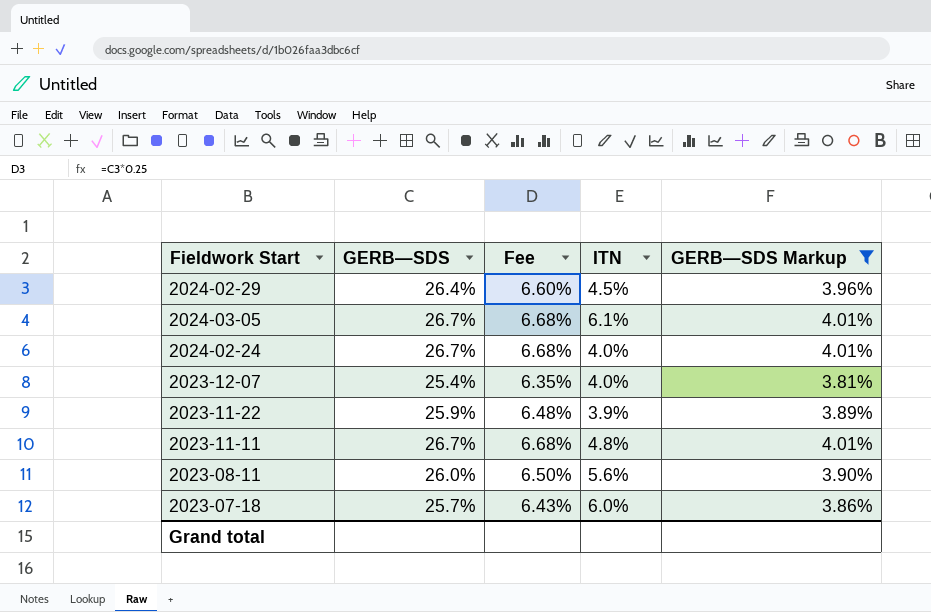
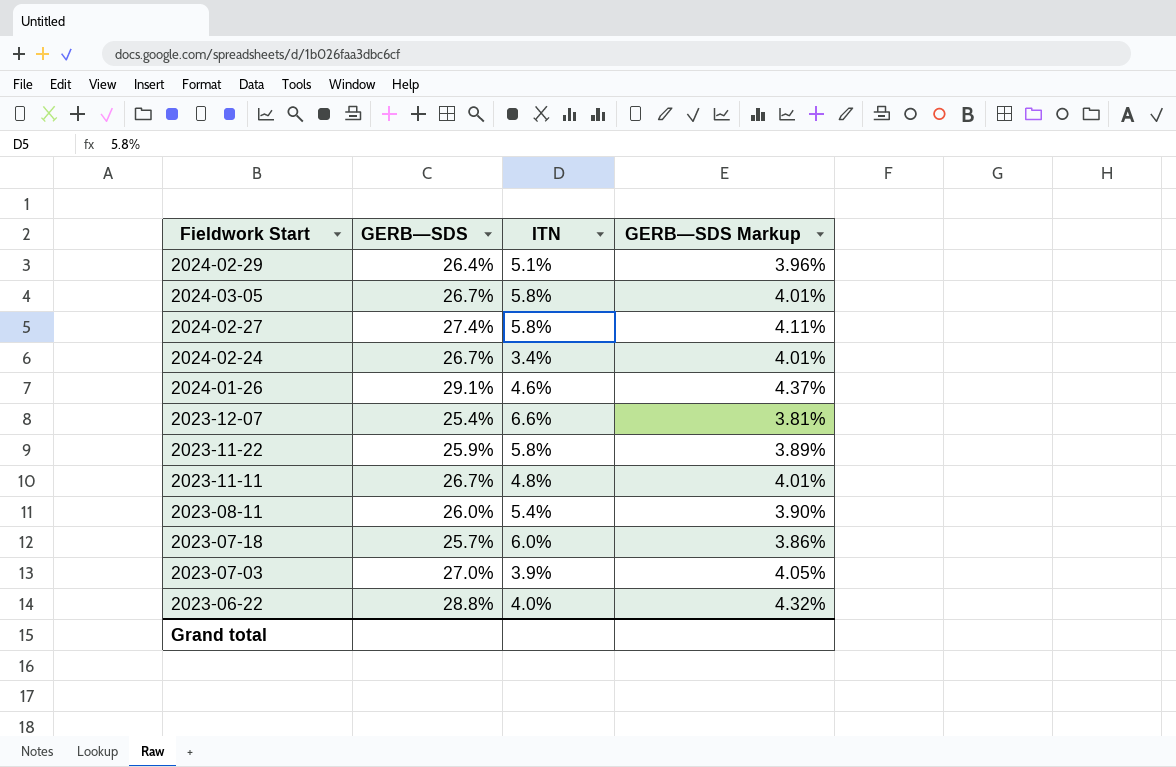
filter: GERB—SDS Markup <= 4.01% -> none
column Fee | formula: [GERB—SDS] * 0.25 -> none
2024-02-29 | ITN: 4.5% -> 5.1%
2024-03-05 | ITN: 6.1% -> 5.8%
2024-02-24 | ITN: 4.0% -> 3.4%
2023-12-07 | ITN: 4.0% -> 6.6%
2023-11-22 | ITN: 3.9% -> 5.8%
2023-08-11 | ITN: 5.6% -> 5.4%

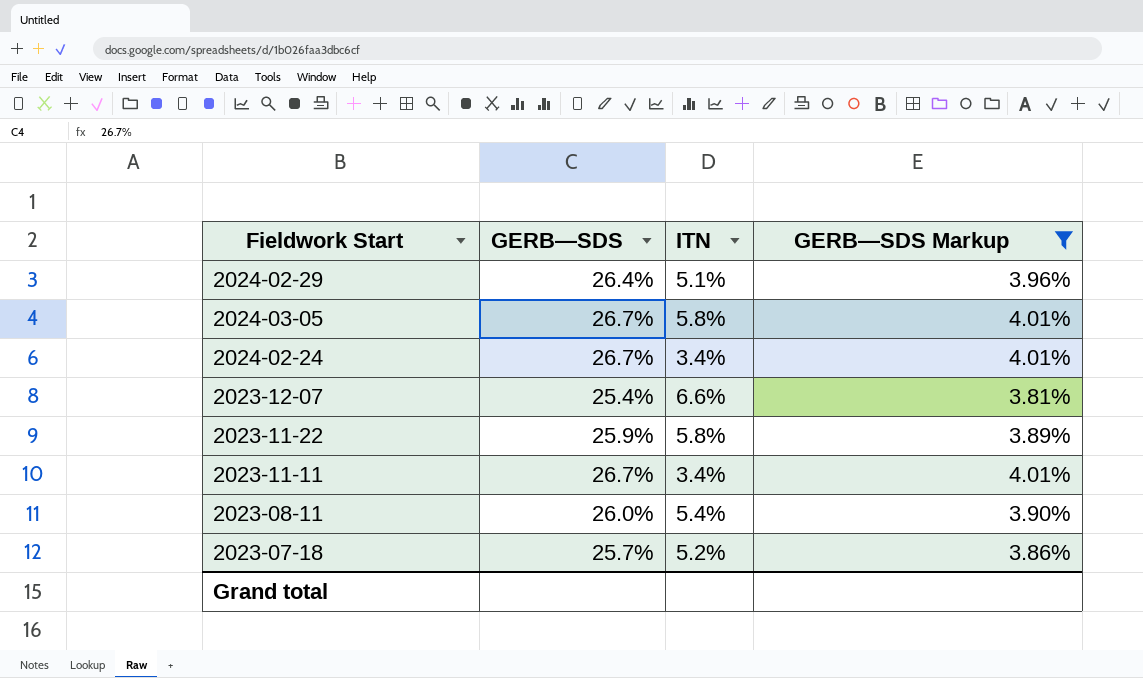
filter: none -> GERB—SDS Markup <= 4.01%
2023-11-11 | ITN: 4.8% -> 3.4%
2023-07-18 | ITN: 6.0% -> 5.2%

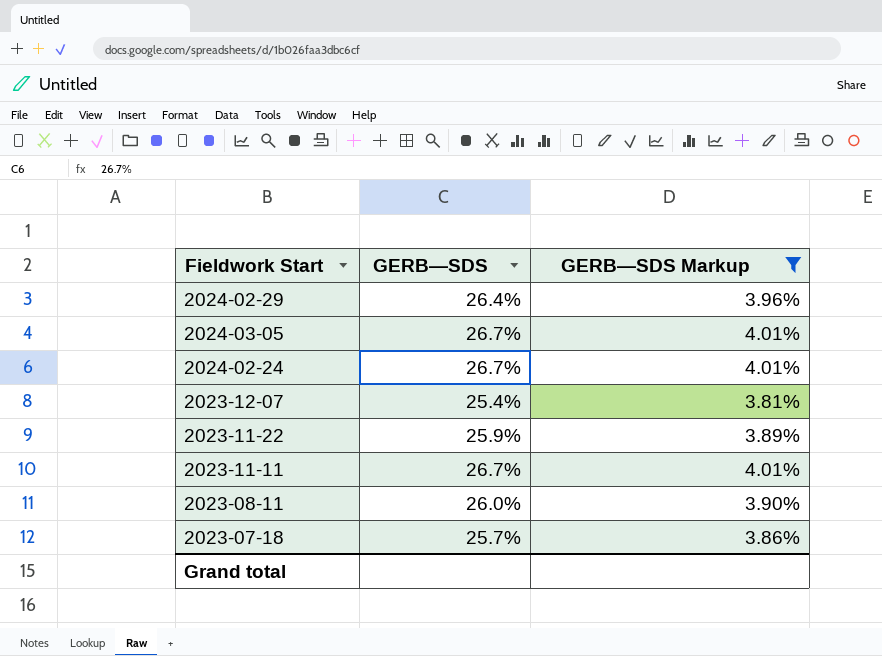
column ITN | position: 3 -> none

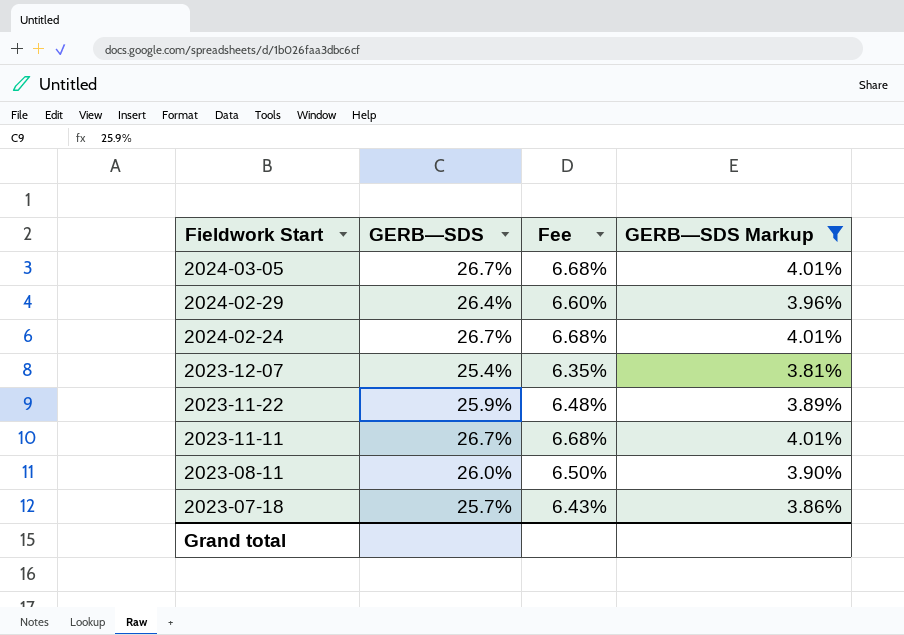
row order: none -> Fieldwork Start descending
column Fee | formula: none -> [GERB—SDS] * 0.25

